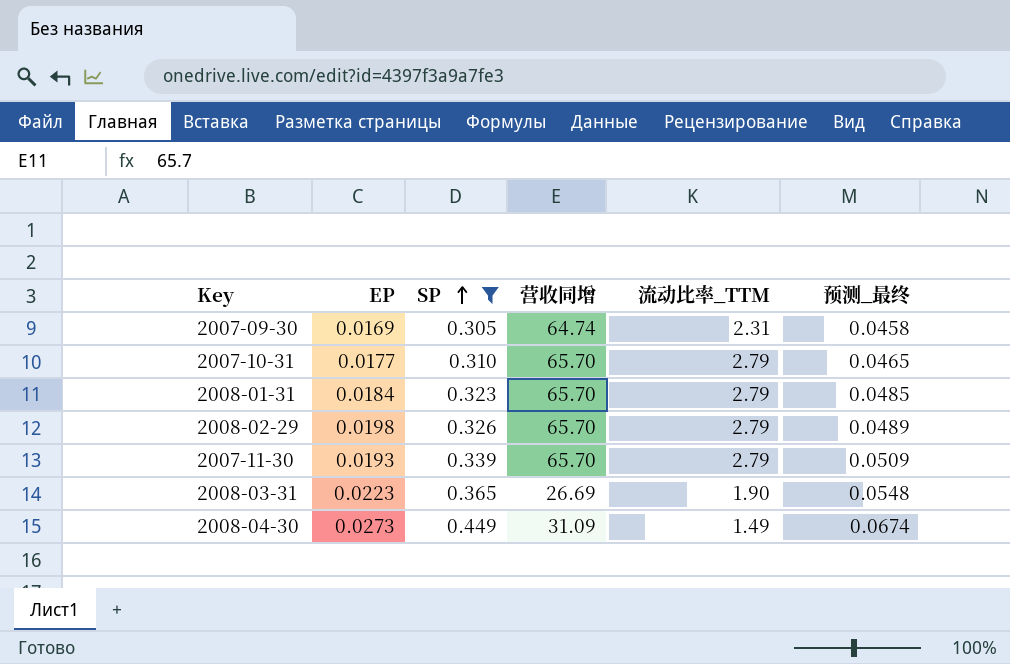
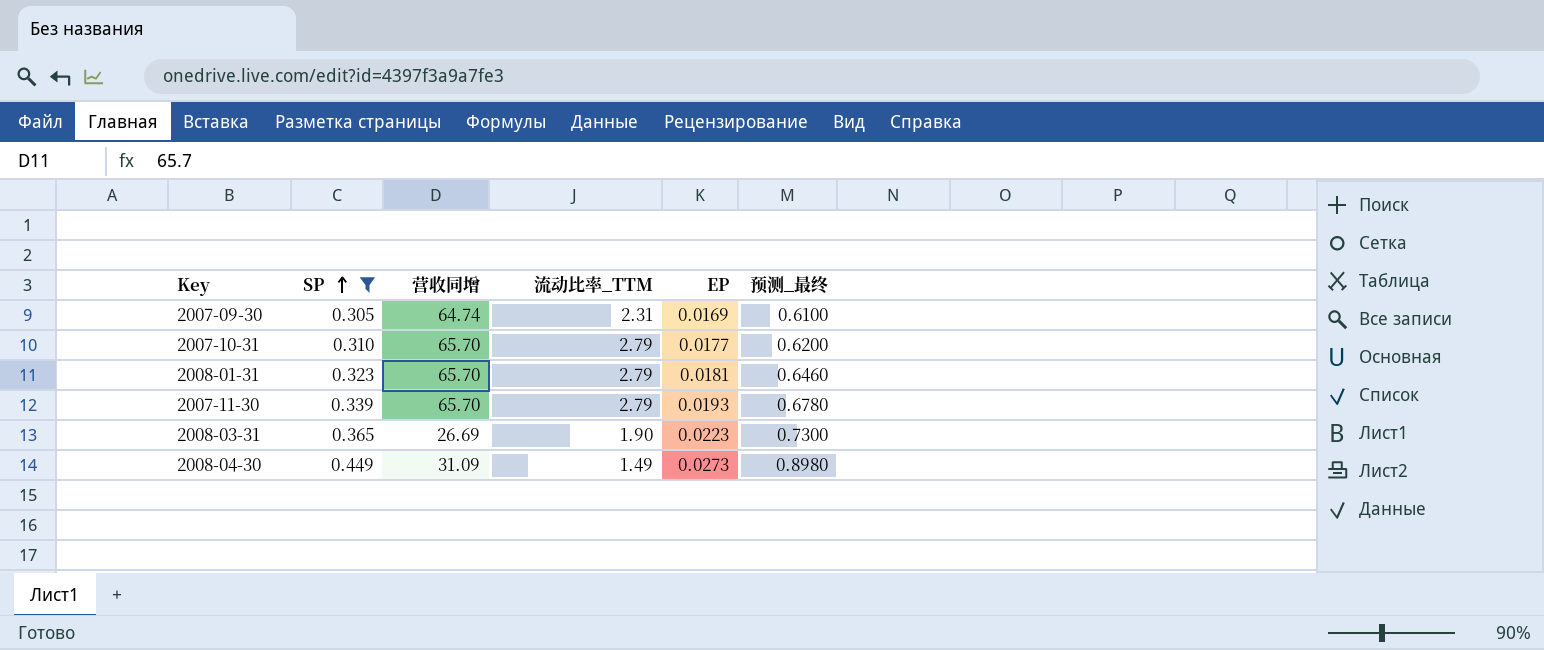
column EP | position: 2 -> 5
column 预测_最终 | formula: [SP] * 0.15 -> [SP] * 2
row 2008-02-29: 0.0198 | 0.326 | 65.70 | 2.79 | 0.0489 -> none
2008-01-31 | EP: 0.0184 -> 0.0181

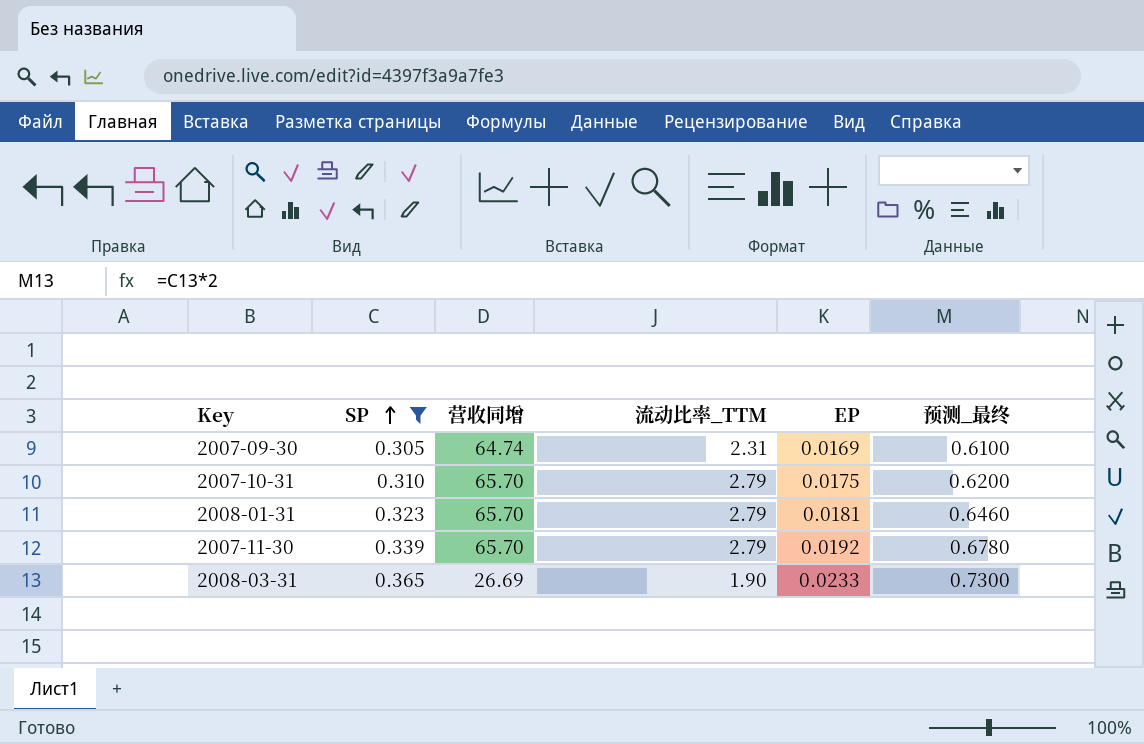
row 2008-04-30: 0.449 | 31.09 | 1.49 | 0.0273 | 0.8980 -> none
2007-10-31 | EP: 0.0177 -> 0.0175
2007-11-30 | EP: 0.0193 -> 0.0192
2008-03-31 | EP: 0.0223 -> 0.0233

